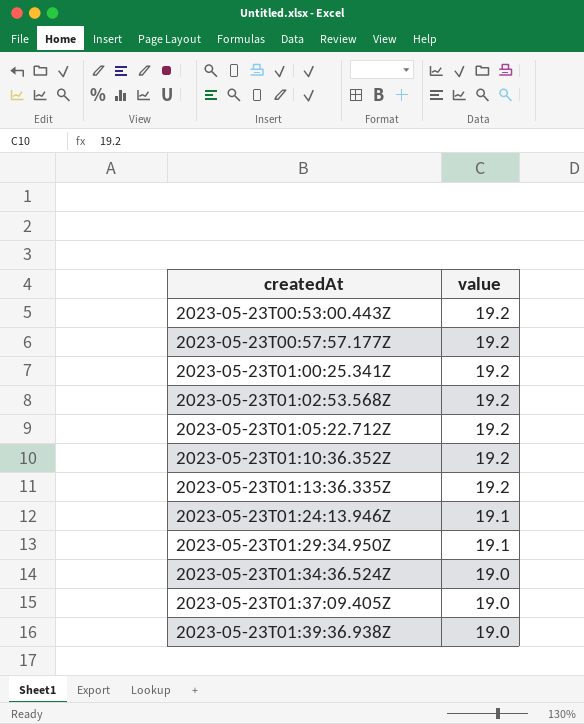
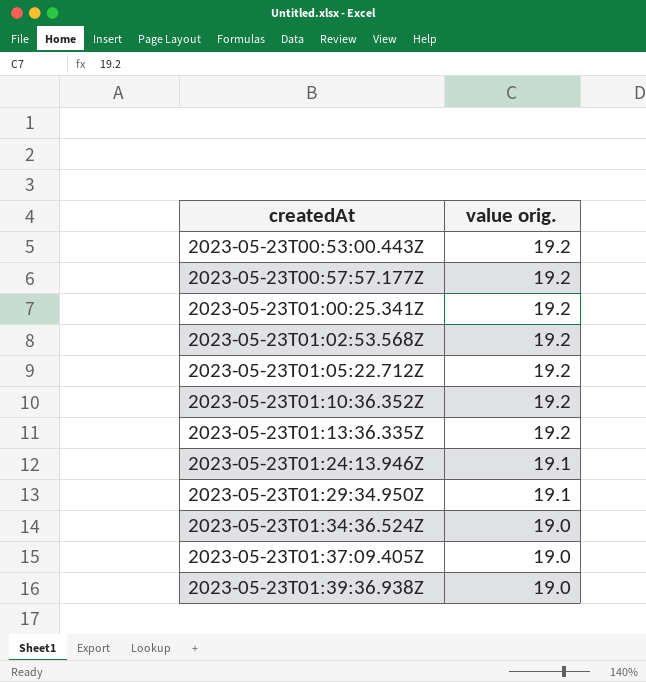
column name: value -> value orig.

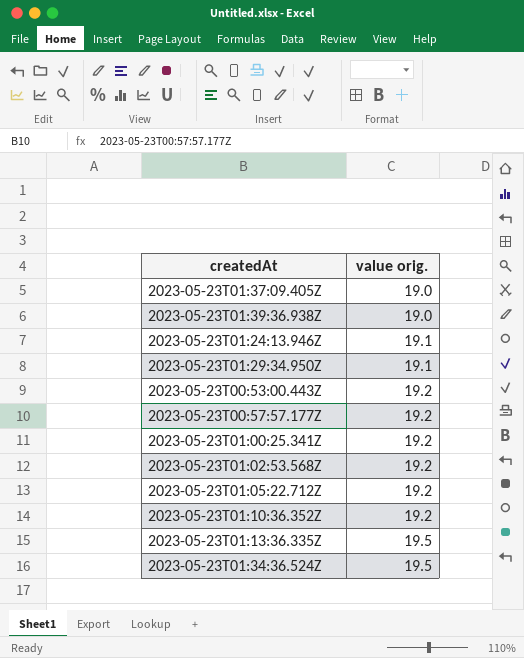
row order: createdAt ascending -> value orig. ascending
2023-05-23T01:13:36.335Z | value orig.: 19.2 -> 19.5
2023-05-23T01:34:36.524Z | value orig.: 19.0 -> 19.5

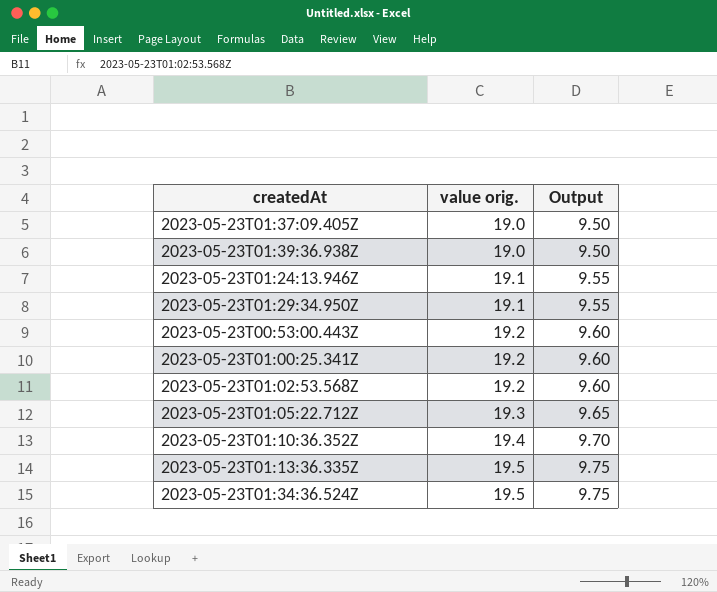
column Output | formula: none -> [value orig.] * 0.5
row 2023-05-23T00:57:57.177Z: 19.2 -> none
2023-05-23T01:05:22.712Z | value orig.: 19.2 -> 19.3
2023-05-23T01:10:36.352Z | value orig.: 19.2 -> 19.4

